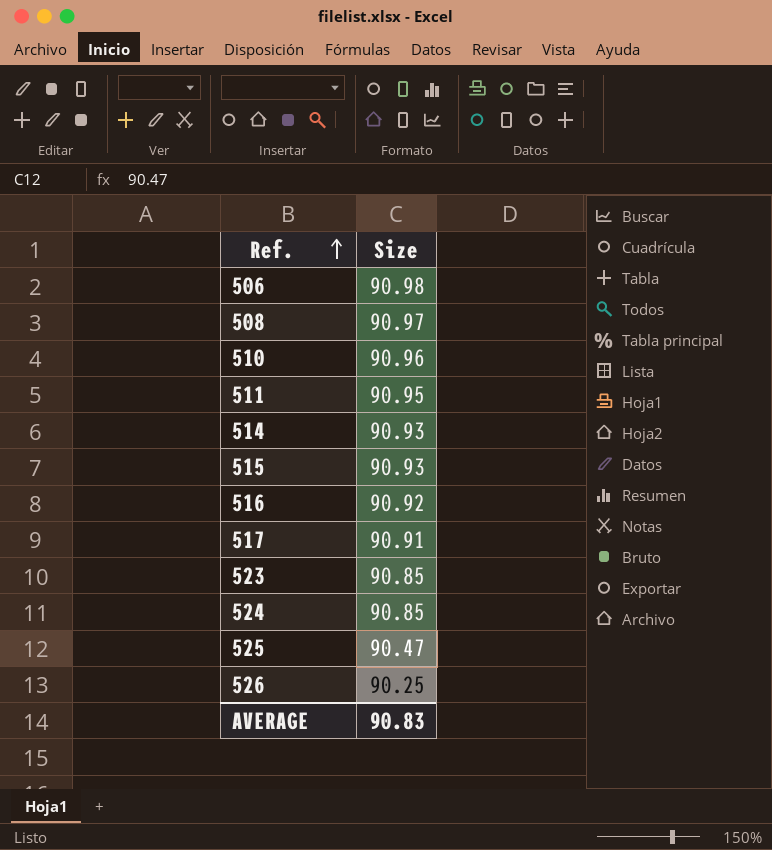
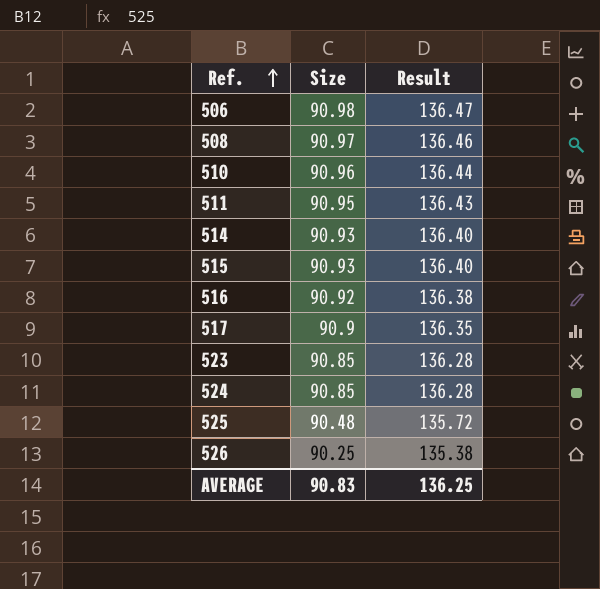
column Result | formula: none -> [Size] * 1.5
517 | Size: 90.91 -> 90.9
525 | Size: 90.47 -> 90.48

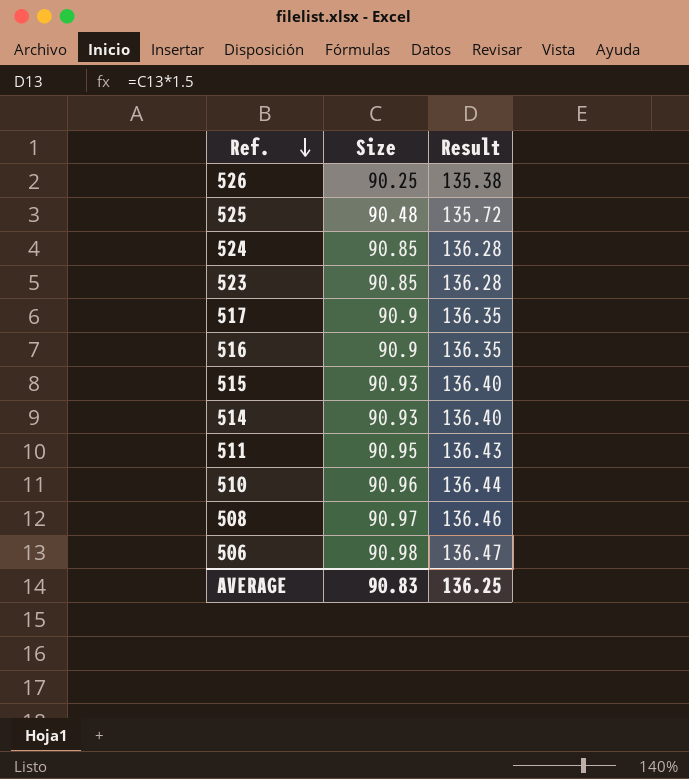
row order: Ref. ascending -> Ref. descending
516 | Size: 90.92 -> 90.9
516 | Result: 136.38 -> 136.35

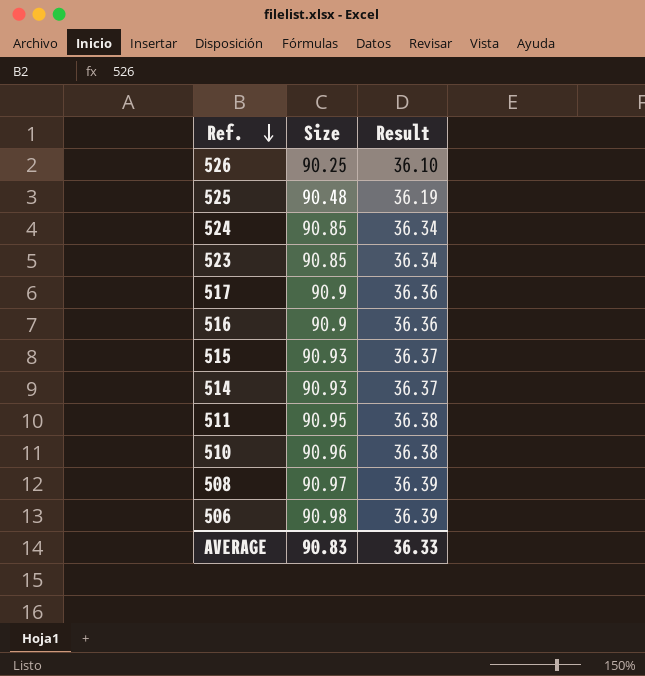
column Result | formula: [Size] * 1.5 -> [Size] * 0.4
AVERAGE | Result: 136.25 -> 36.33

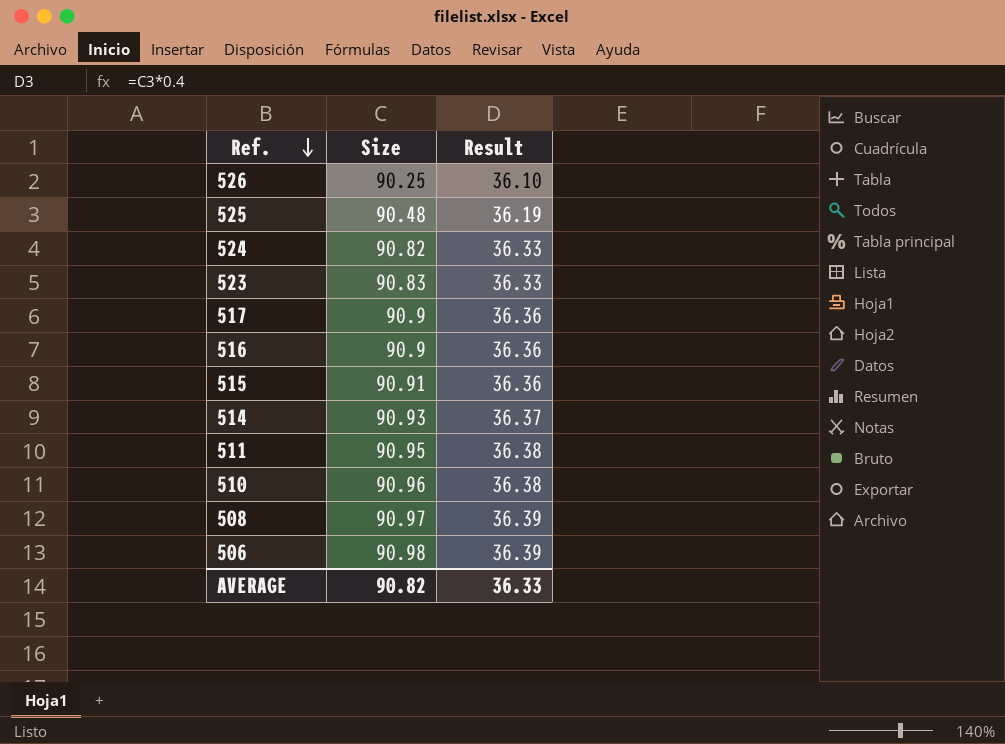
524 | Size: 90.85 -> 90.82
524 | Result: 36.34 -> 36.33
523 | Size: 90.85 -> 90.83
523 | Result: 36.34 -> 36.33
515 | Size: 90.93 -> 90.91
515 | Result: 36.37 -> 36.36
AVERAGE | Size: 90.83 -> 90.82

